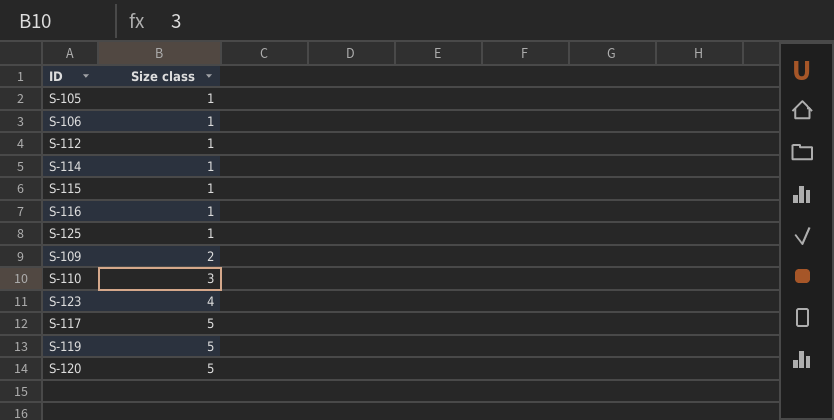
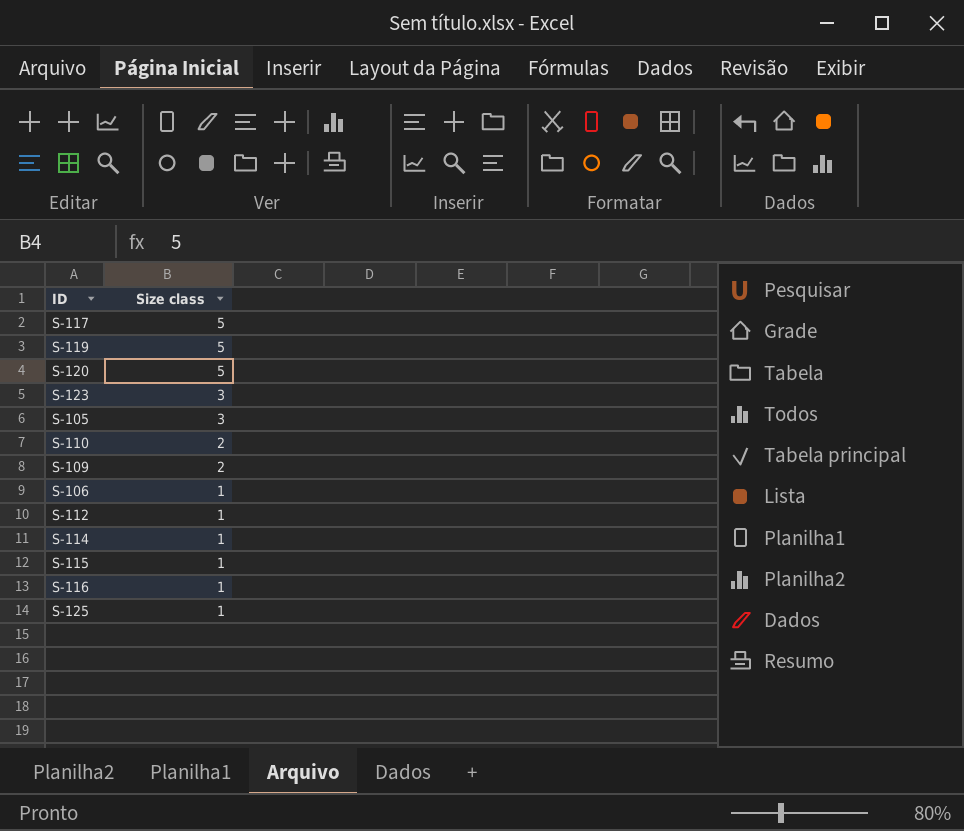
row order: Size class ascending -> Size class descending
S-123 | Size class: 4 -> 3
S-105 | Size class: 1 -> 3
S-110 | Size class: 3 -> 2

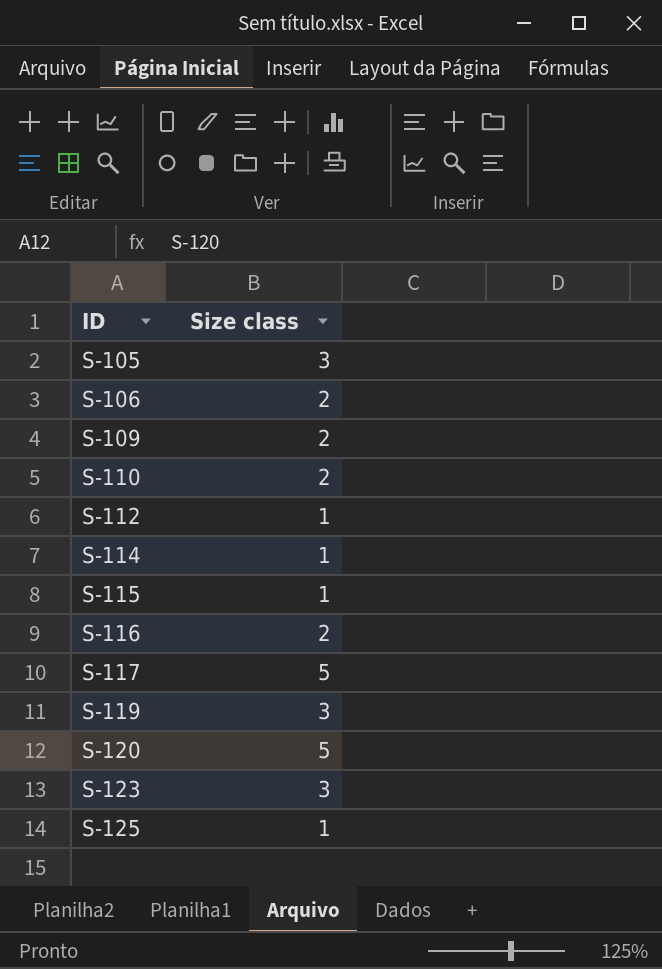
row order: Size class descending -> ID ascending
S-106 | Size class: 1 -> 2
S-116 | Size class: 1 -> 2
S-119 | Size class: 5 -> 3

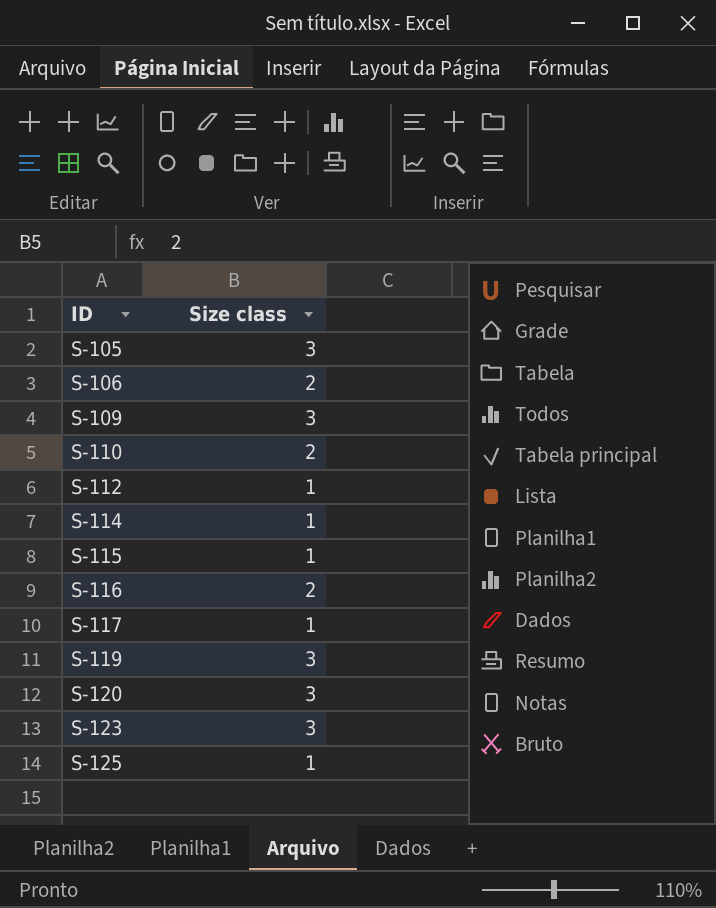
S-109 | Size class: 2 -> 3
S-117 | Size class: 5 -> 1
S-120 | Size class: 5 -> 3

